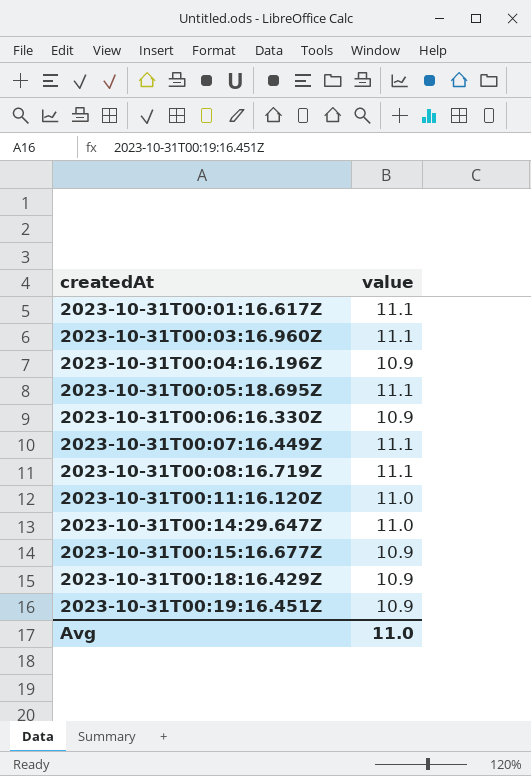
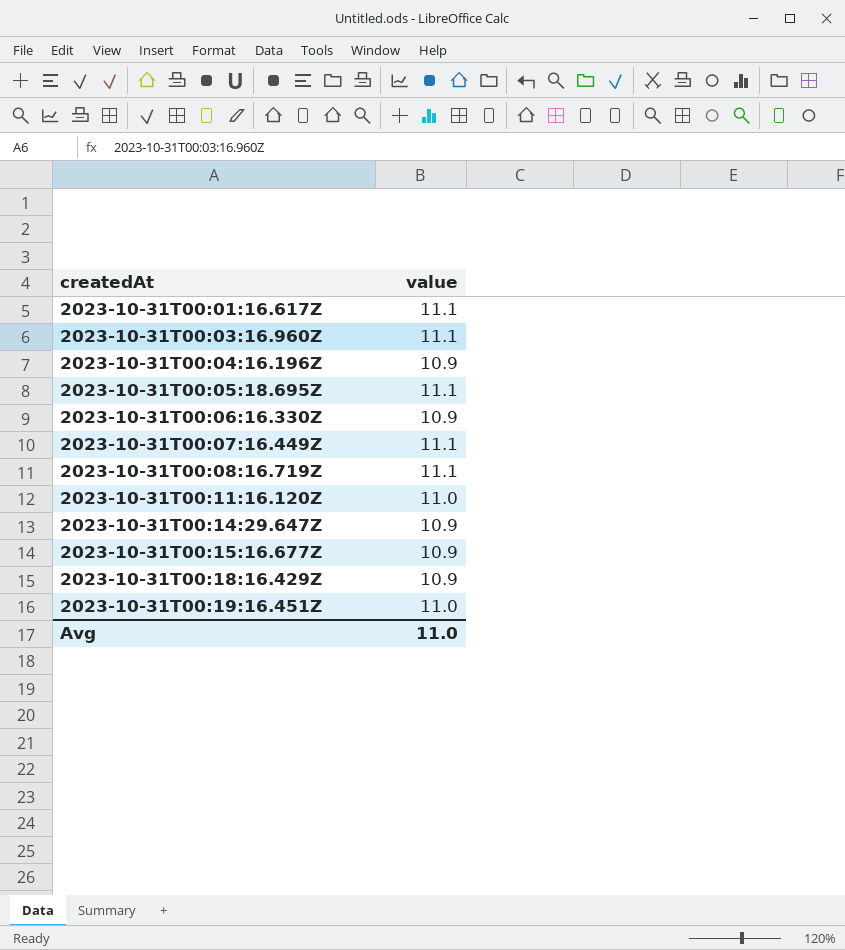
2023-10-31T00:14:29.647Z | value: 11.0 -> 10.9
2023-10-31T00:19:16.451Z | value: 10.9 -> 11.0

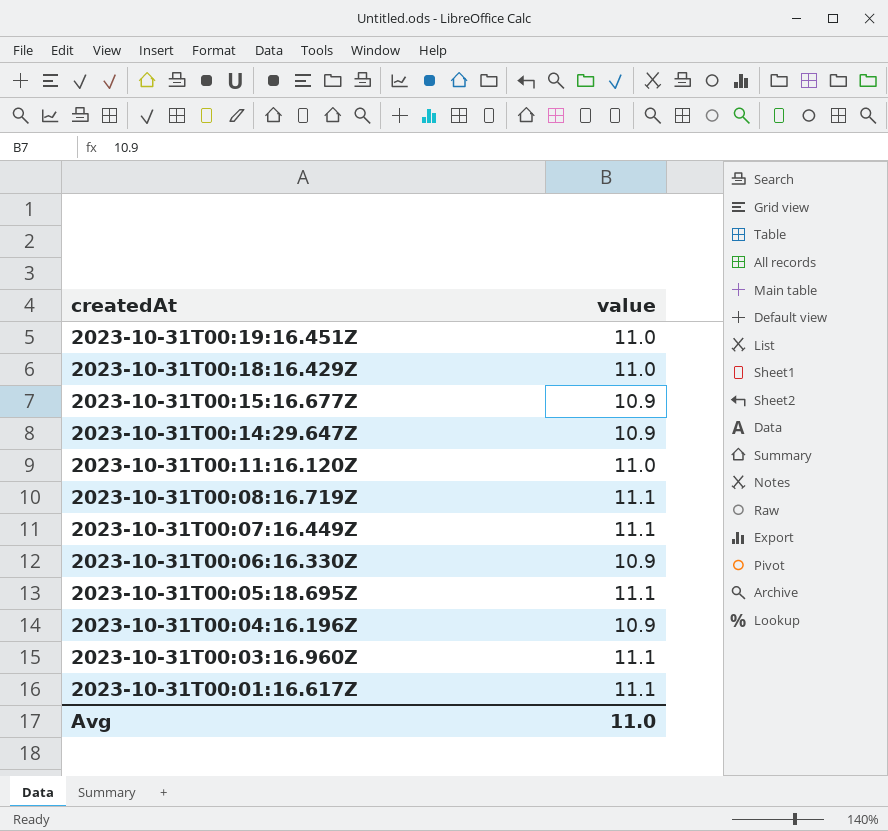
row order: createdAt ascending -> createdAt descending
2023-10-31T00:18:16.429Z | value: 10.9 -> 11.0

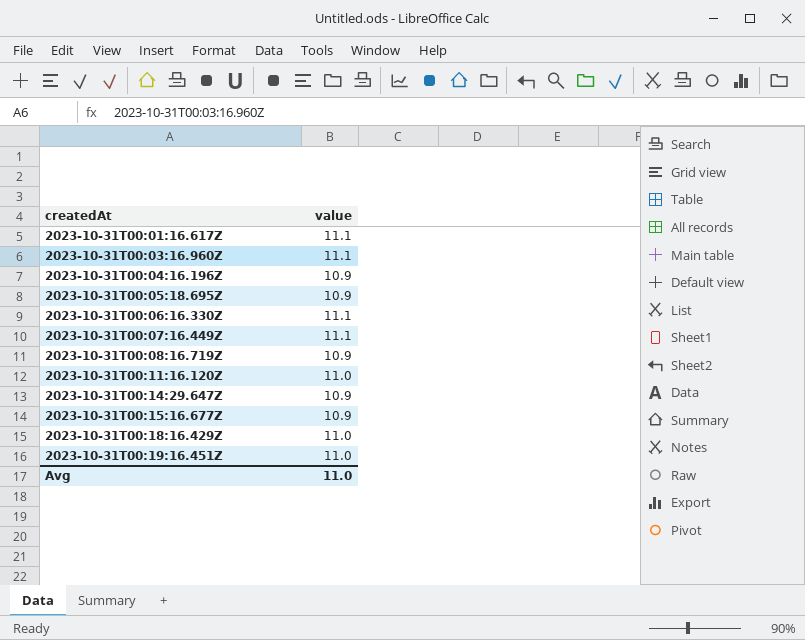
row order: createdAt descending -> createdAt ascending
2023-10-31T00:05:18.695Z | value: 11.1 -> 10.9
2023-10-31T00:06:16.330Z | value: 10.9 -> 11.1
2023-10-31T00:08:16.719Z | value: 11.1 -> 10.9

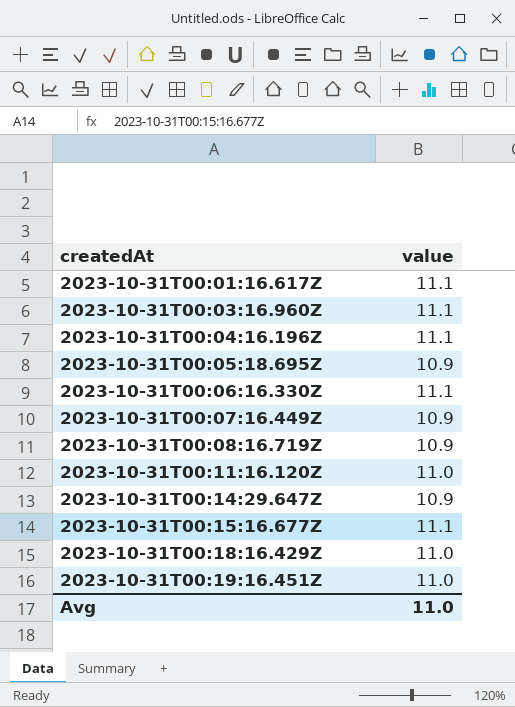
2023-10-31T00:04:16.196Z | value: 10.9 -> 11.1
2023-10-31T00:07:16.449Z | value: 11.1 -> 10.9
2023-10-31T00:15:16.677Z | value: 10.9 -> 11.1

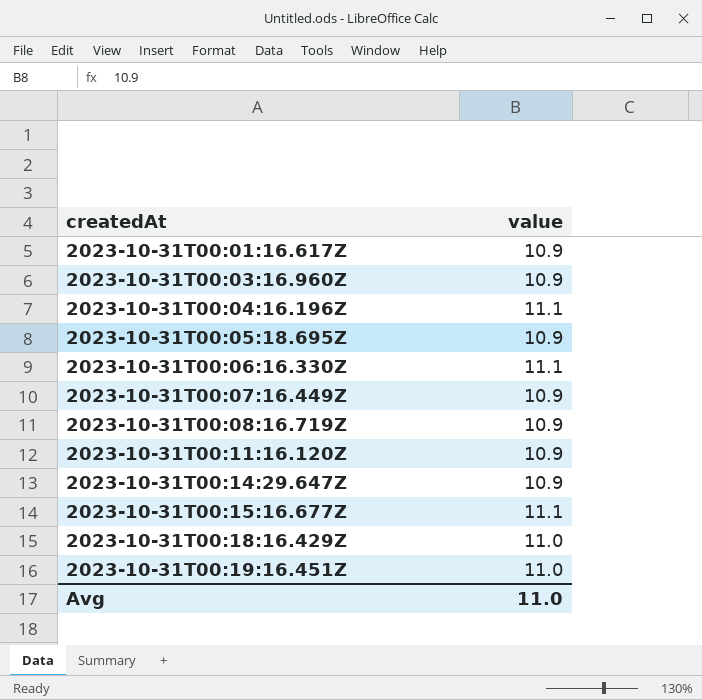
2023-10-31T00:01:16.617Z | value: 11.1 -> 10.9
2023-10-31T00:03:16.960Z | value: 11.1 -> 10.9
2023-10-31T00:11:16.120Z | value: 11.0 -> 10.9

